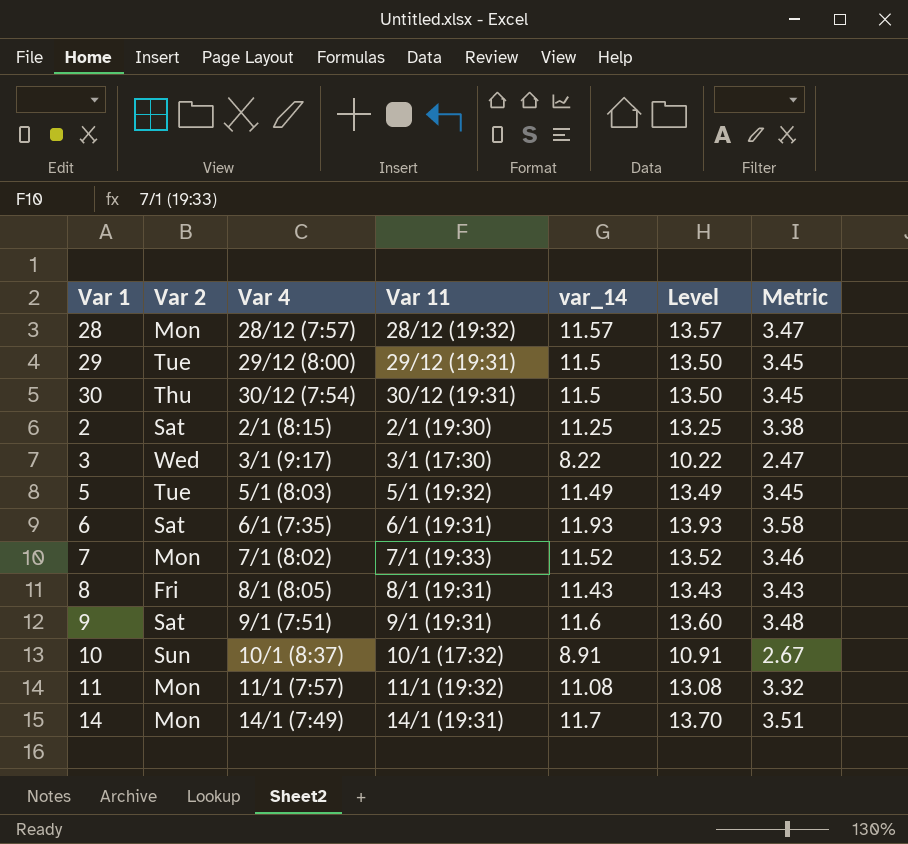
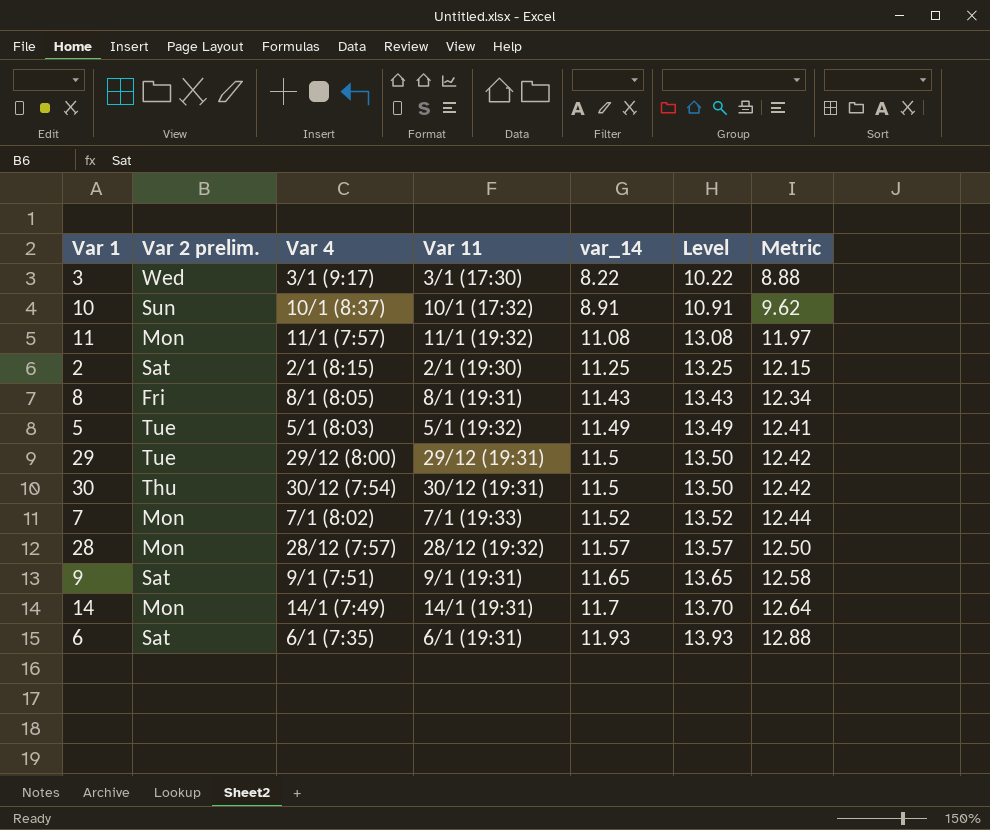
row order: none -> var_14 ascending
column name: Var 2 -> Var 2 prelim.
column Metric | formula: [var_14] * 0.3 -> [var_14] * 1.08
9 | var_14: 11.6 -> 11.65
9 | Level: 13.60 -> 13.65

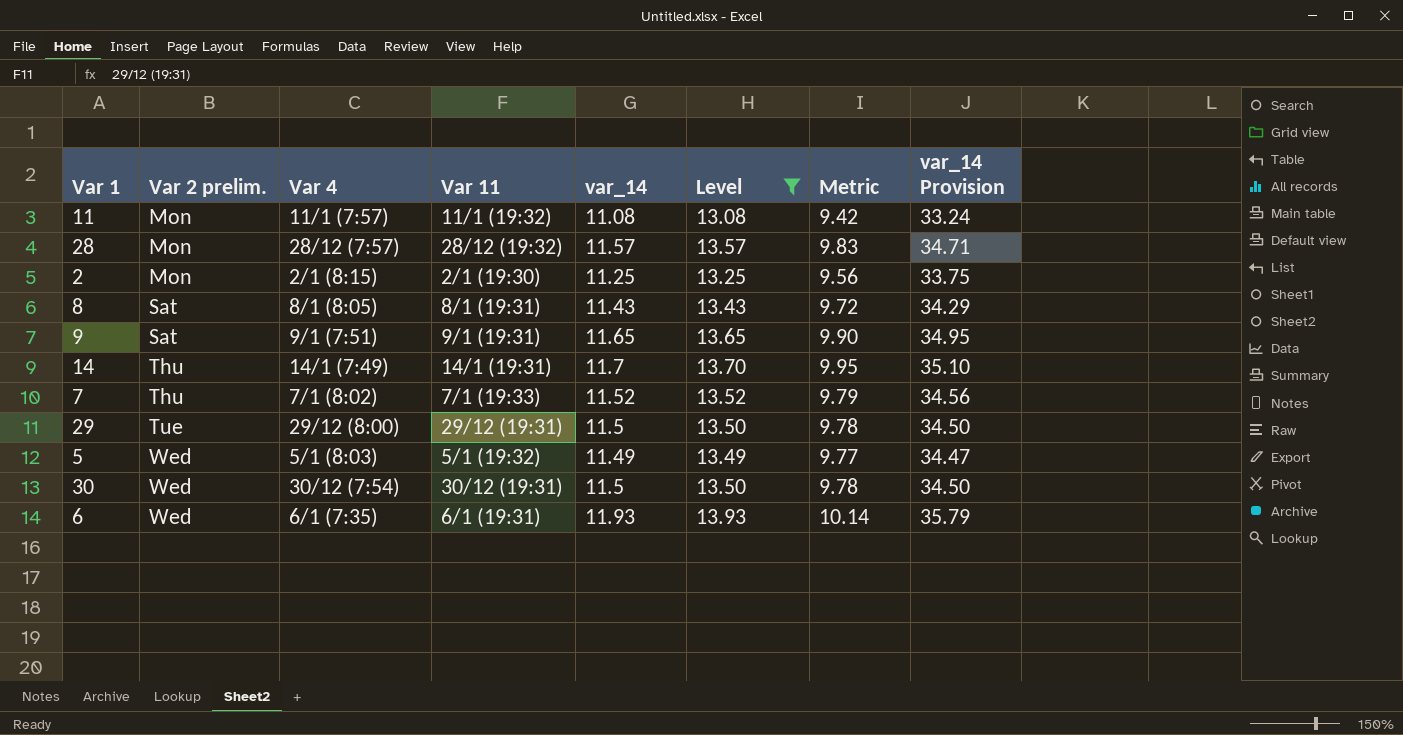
filter: none -> Level >= 13.08
row order: var_14 ascending -> Var 2 prelim. ascending
column Metric | formula: [var_14] * 1.08 -> [var_14] * 0.85
column var_14 Provision | formula: none -> [var_14] * 3
2 | Var 2 prelim.: Sat -> Mon
8 | Var 2 prelim.: Fri -> Sat
14 | Var 2 prelim.: Mon -> Thu
7 | Var 2 prelim.: Mon -> Thu
5 | Var 2 prelim.: Tue -> Wed
30 | Var 2 prelim.: Thu -> Wed
6 | Var 2 prelim.: Sat -> Wed

